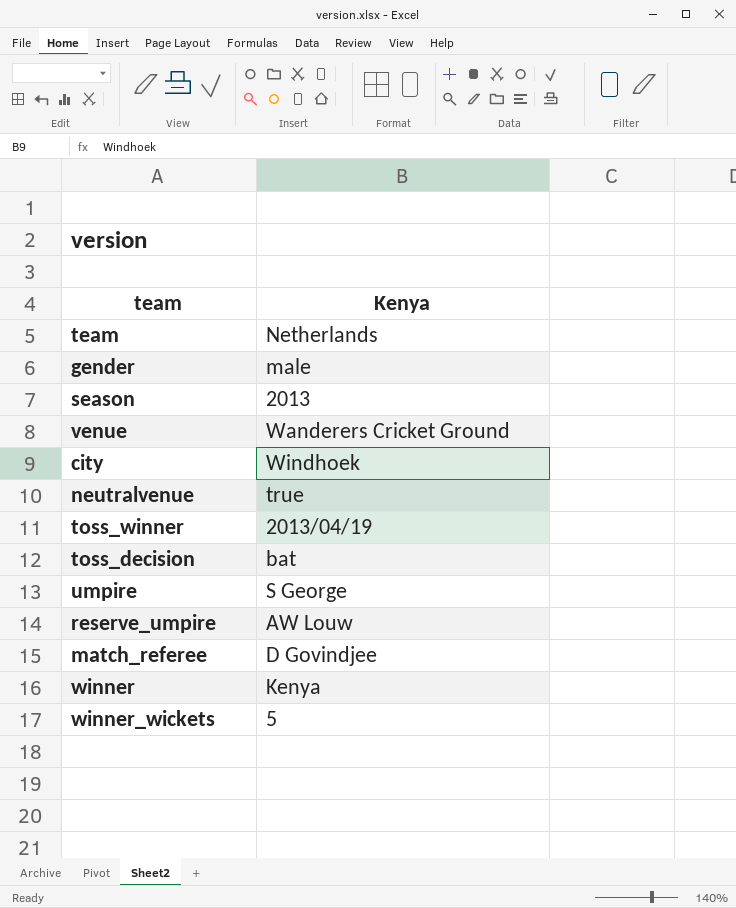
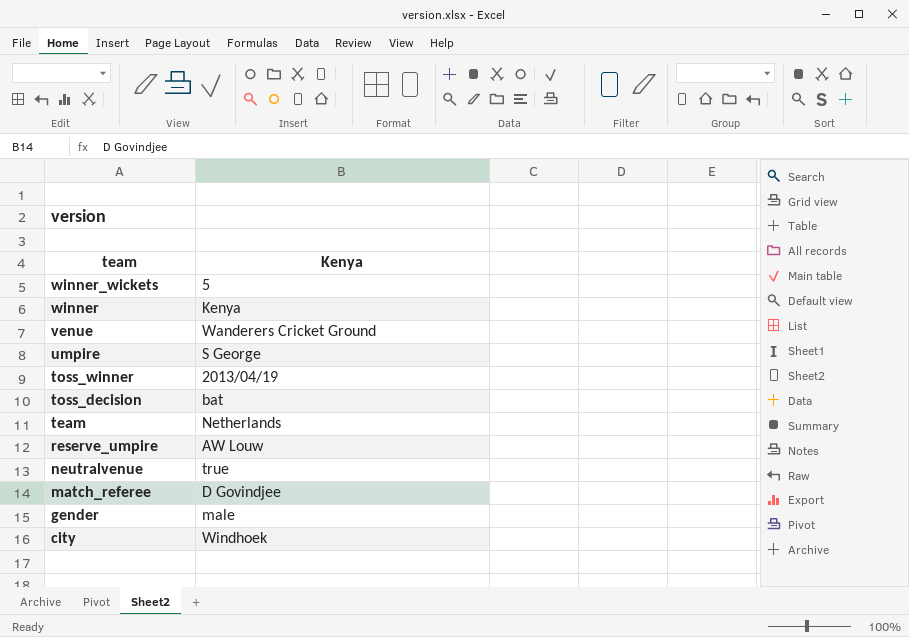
row order: none -> team descending
row season: 2013 -> none

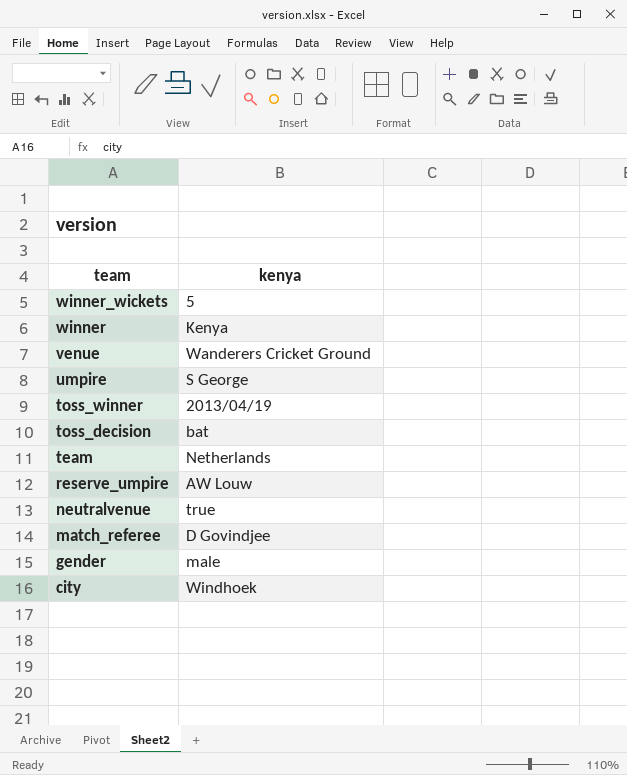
column name: Kenya -> kenya

